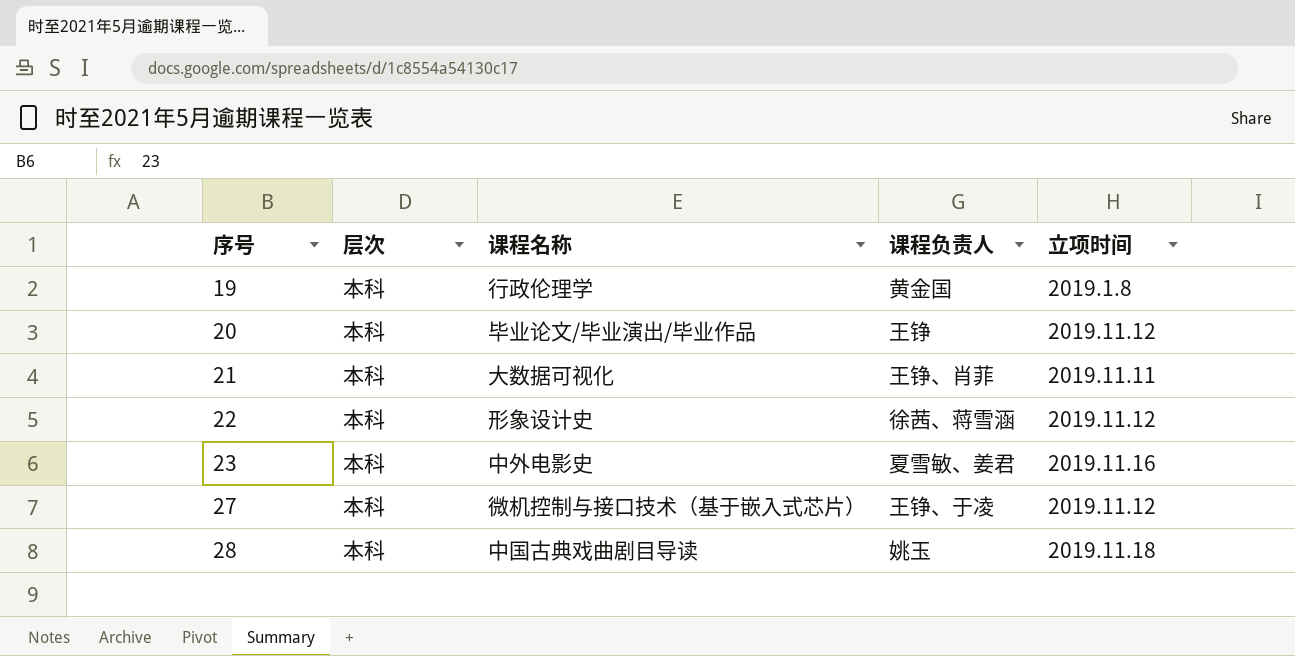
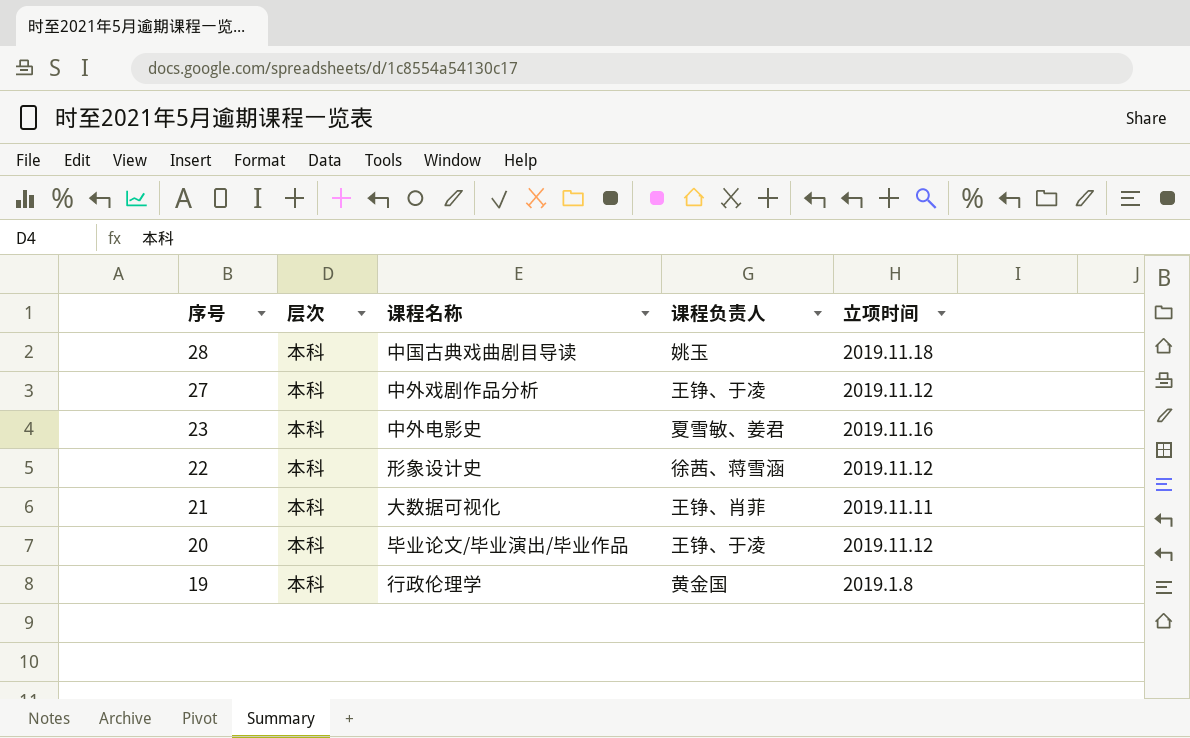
row order: 序号 ascending -> 序号 descending
27 | 课程名称: 微机控制与接口技术（基于嵌入式芯片） -> 中外戏剧作品分析
20 | 课程负责人: 王铮 -> 王铮、于凌

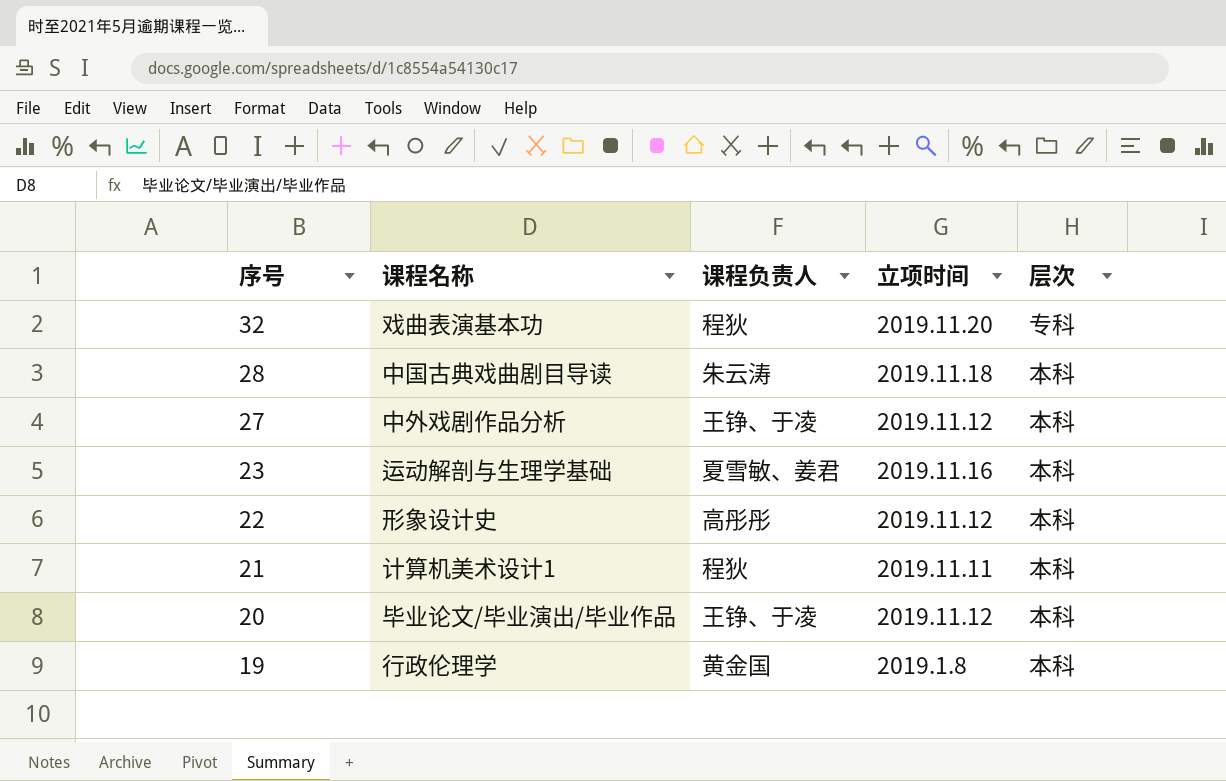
column 层次 | position: 2 -> 5
row 32: none -> 戏曲表演基本功 | 程狄 | 2019.11.20 | 专科
28 | 课程负责人: 姚玉 -> 朱云涛
23 | 课程名称: 中外电影史 -> 运动解剖与生理学基础
22 | 课程负责人: 徐茜、蒋雪涵 -> 高彤彤
21 | 课程名称: 大数据可视化 -> 计算机美术设计1
21 | 课程负责人: 王铮、肖菲 -> 程狄

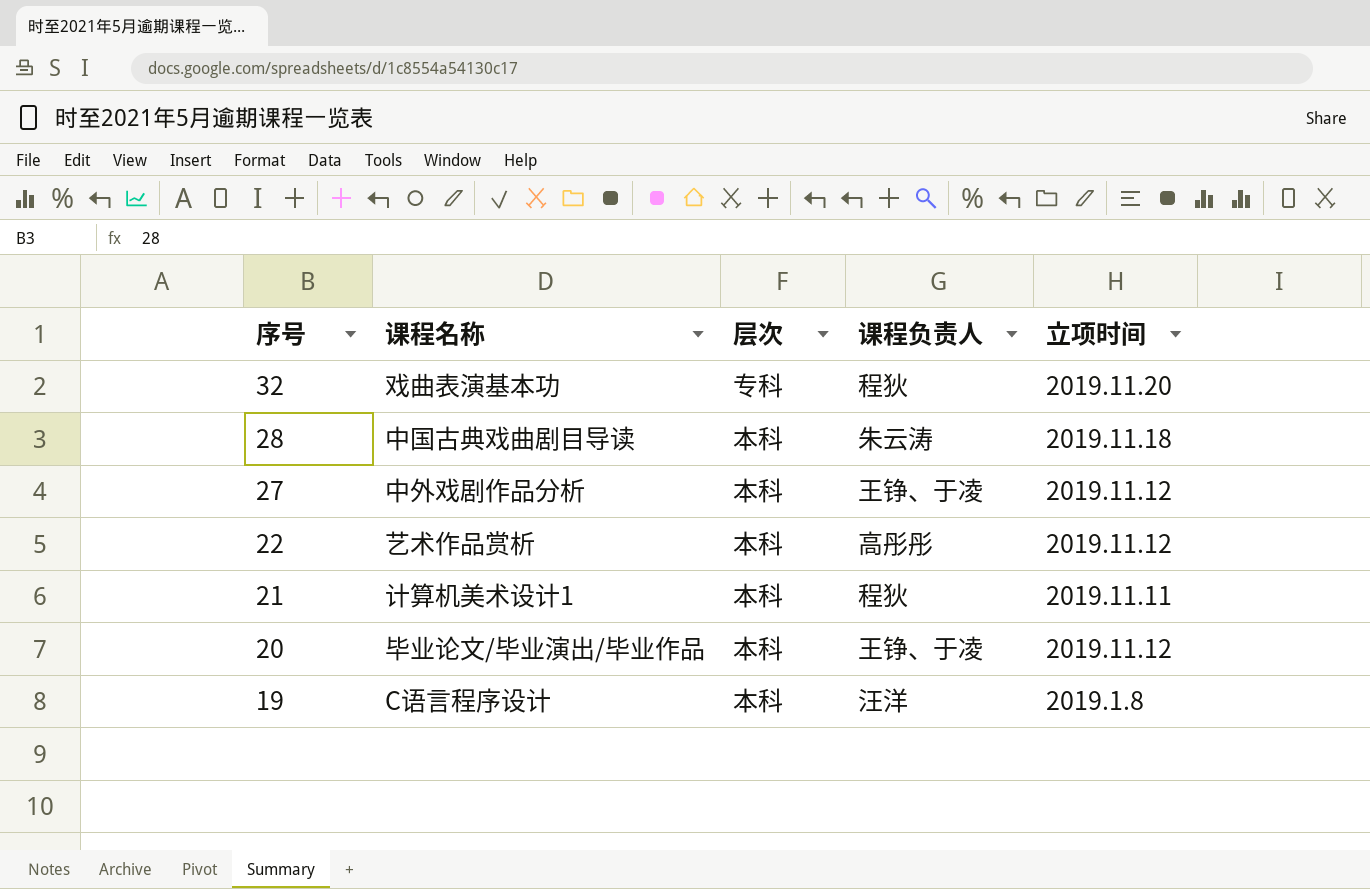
column 层次 | position: 5 -> 3
row 23: 运动解剖与生理学基础 | 夏雪敏、姜君 | 2019.11.16 | 本科 -> none
22 | 课程名称: 形象设计史 -> 艺术作品赏析
19 | 课程名称: 行政伦理学 -> C语言程序设计
19 | 课程负责人: 黄金国 -> 汪洋

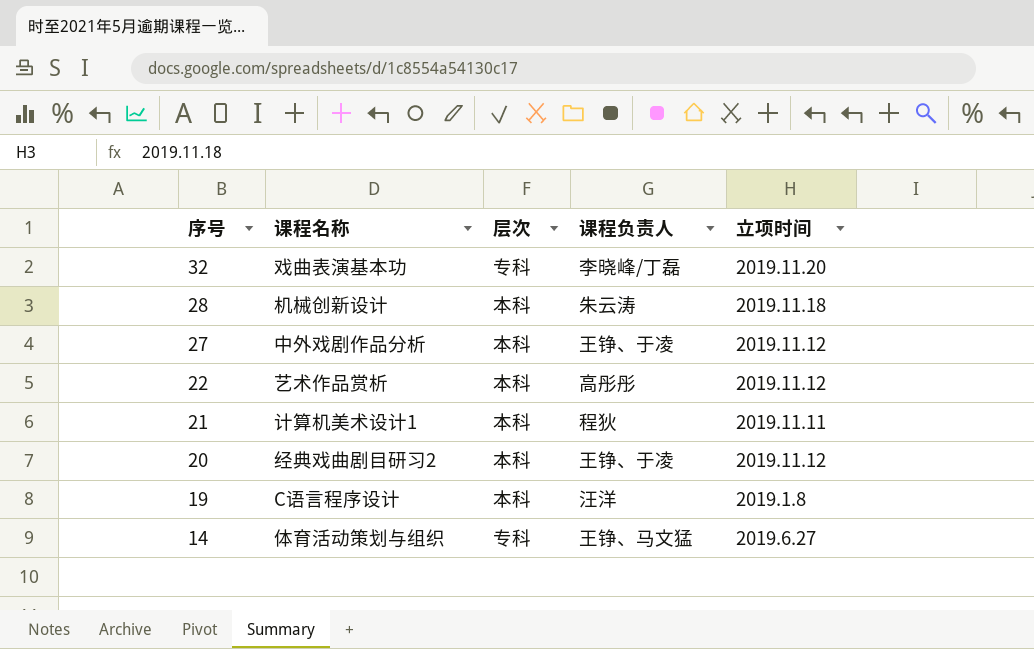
32 | 课程负责人: 程狄 -> 李晓峰/丁磊
28 | 课程名称: 中国古典戏曲剧目导读 -> 机械创新设计
20 | 课程名称: 毕业论文/毕业演出/毕业作品 -> 经典戏曲剧目研习2
row 14: none -> 体育活动策划与组织 | 专科 | 王铮、马文猛 | 2019.6.27

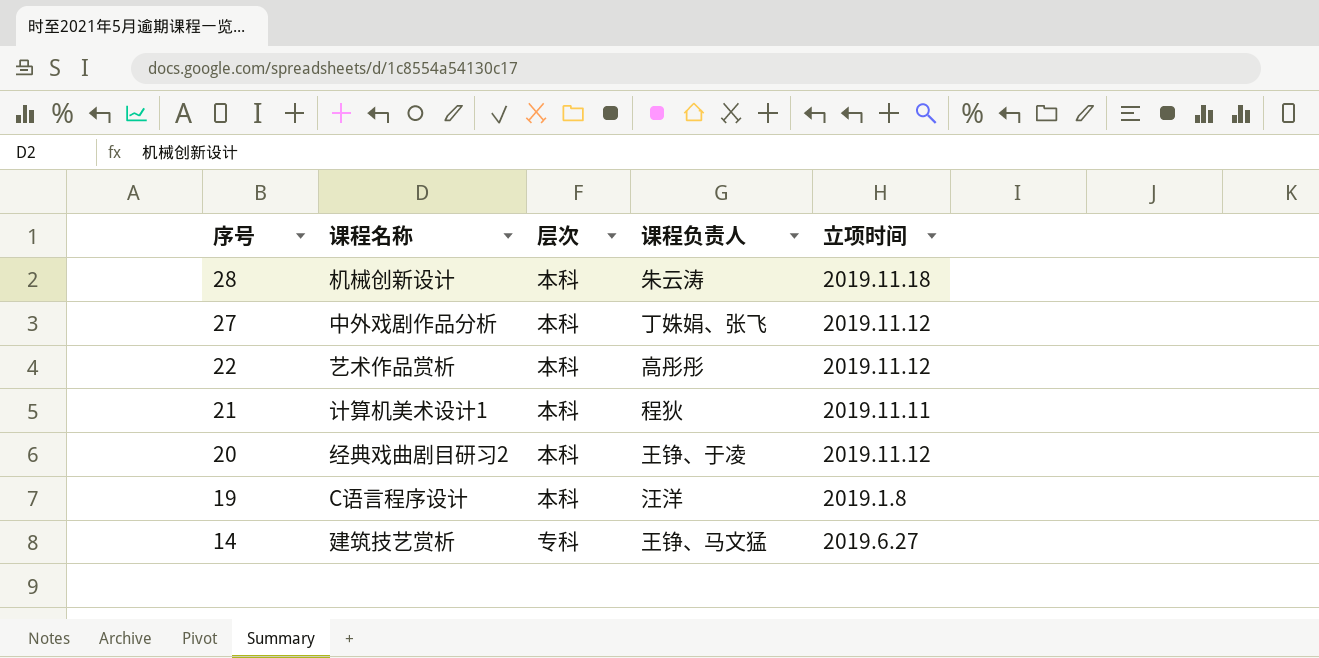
row 32: 戏曲表演基本功 | 专科 | 李晓峰/丁磊 | 2019.11.20 -> none
27 | 课程负责人: 王铮、于凌 -> 丁姝娟、张飞
14 | 课程名称: 体育活动策划与组织 -> 建筑技艺赏析

